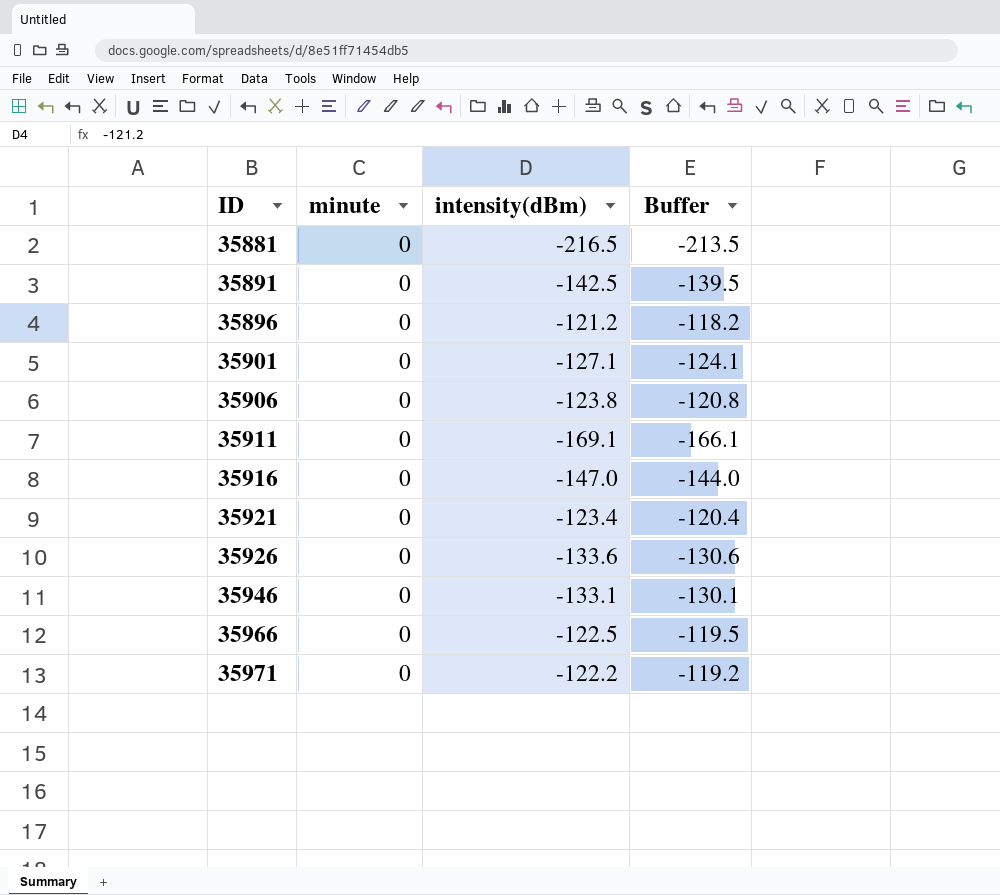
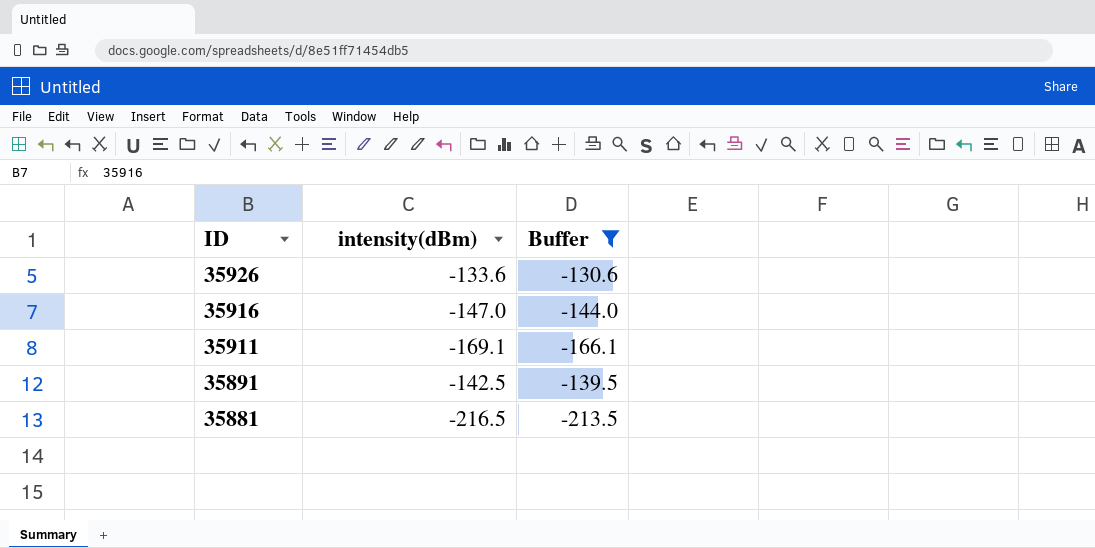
filter: none -> Buffer <= -130.6
row order: ID ascending -> ID descending
column minute | position: 2 -> none

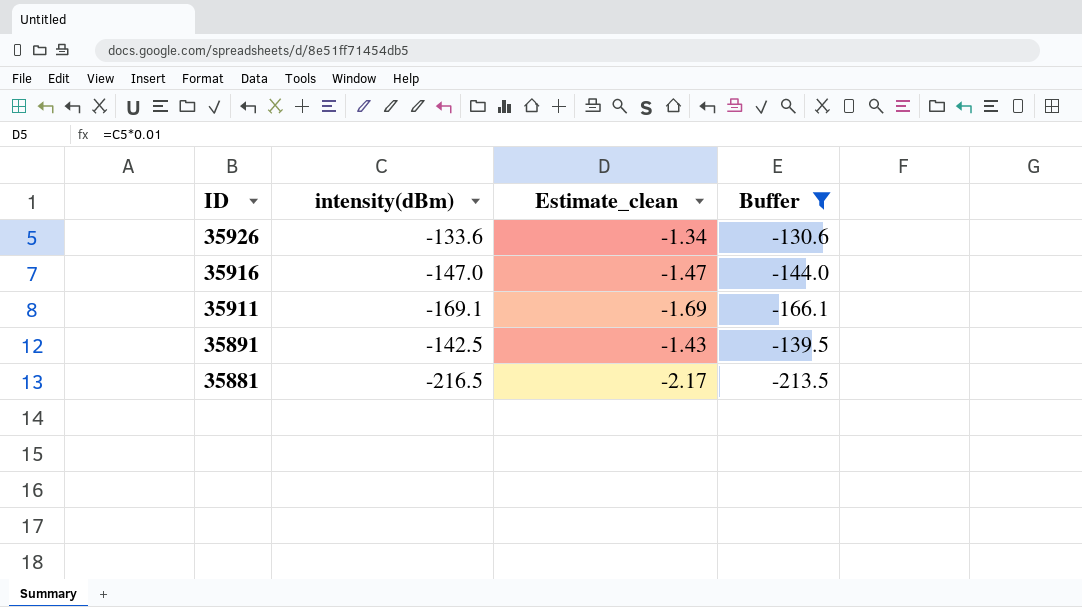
column Estimate_clean | formula: none -> [intensity(dBm)] * 0.01

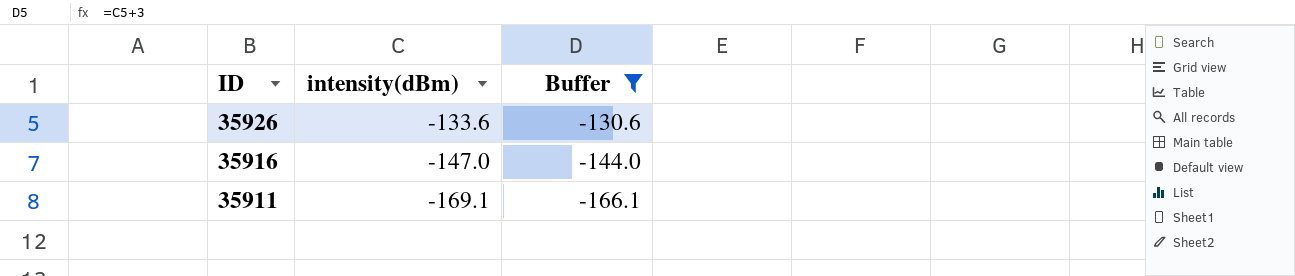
column Estimate_clean | formula: [intensity(dBm)] * 0.01 -> none
row 35891: -142.5 | -1.43 | -139.5 -> none
row 35881: -216.5 | -2.17 | -213.5 -> none

